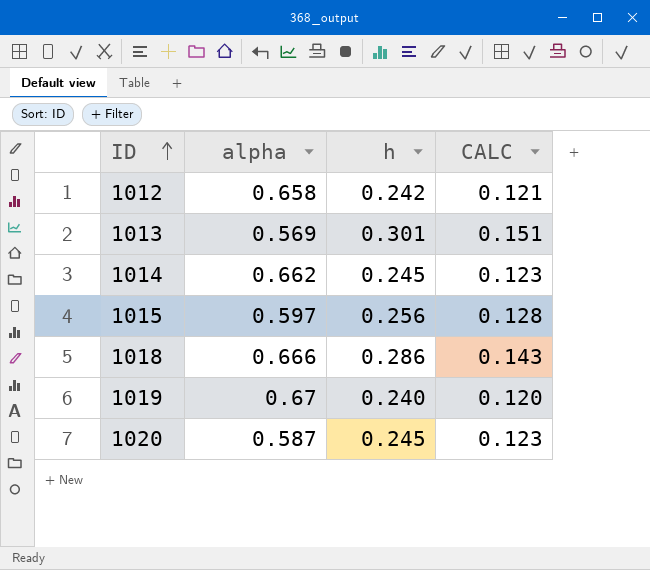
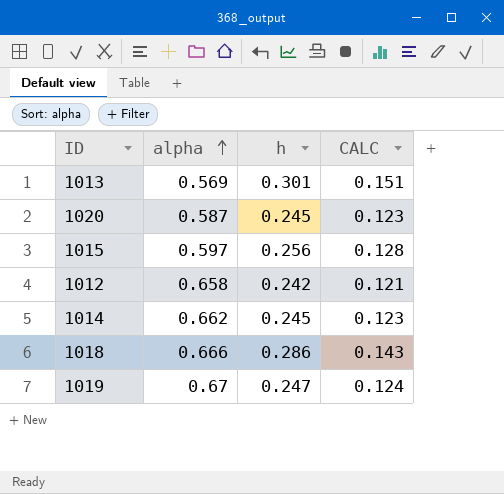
row order: ID ascending -> alpha ascending
1019 | h: 0.240 -> 0.247
1019 | CALC: 0.120 -> 0.124

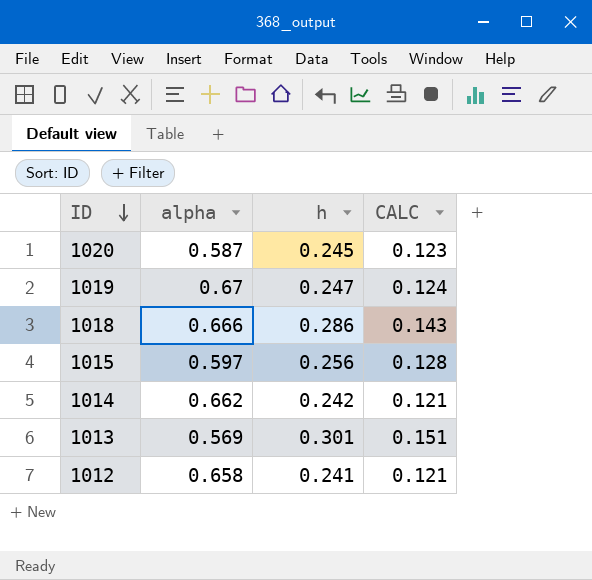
row order: alpha ascending -> ID descending
1014 | h: 0.245 -> 0.242
1014 | CALC: 0.123 -> 0.121
1012 | h: 0.242 -> 0.241

